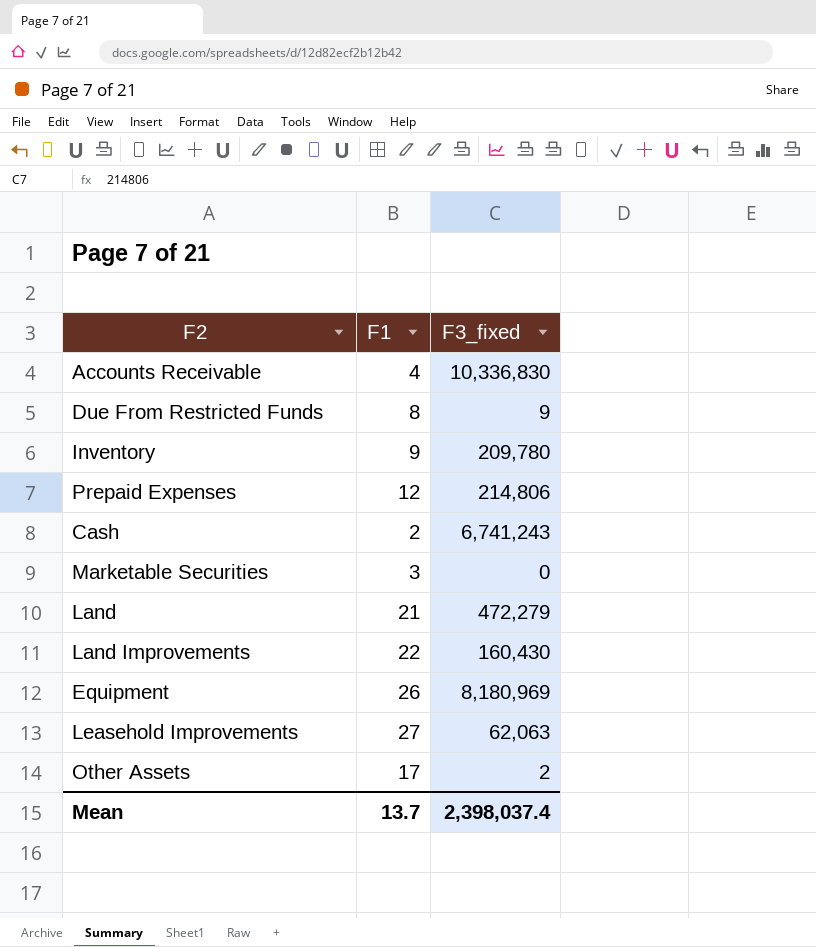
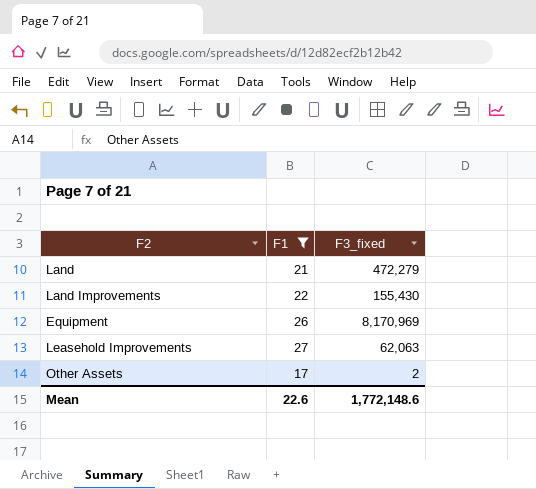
filter: none -> F1 >= 17
Land Improvements | F3_fixed: 160,430 -> 155,430
Equipment | F3_fixed: 8,180,969 -> 8,170,969
Mean | F1: 13.7 -> 22.6
Mean | F3_fixed: 2,398,037.4 -> 1,772,148.6

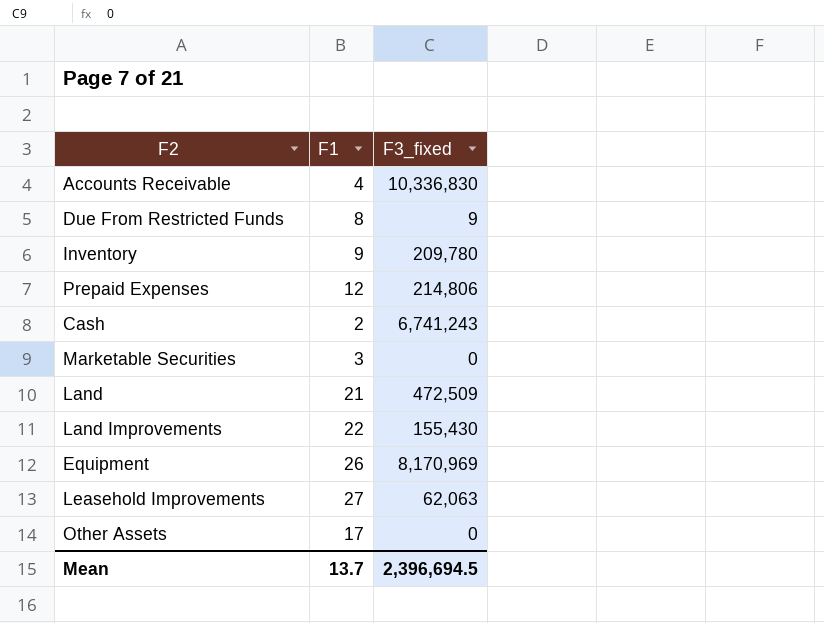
filter: F1 >= 17 -> none
Land | F3_fixed: 472,279 -> 472,509
Other Assets | F3_fixed: 2 -> 0
Mean | F1: 22.6 -> 13.7
Mean | F3_fixed: 1,772,148.6 -> 2,396,694.5

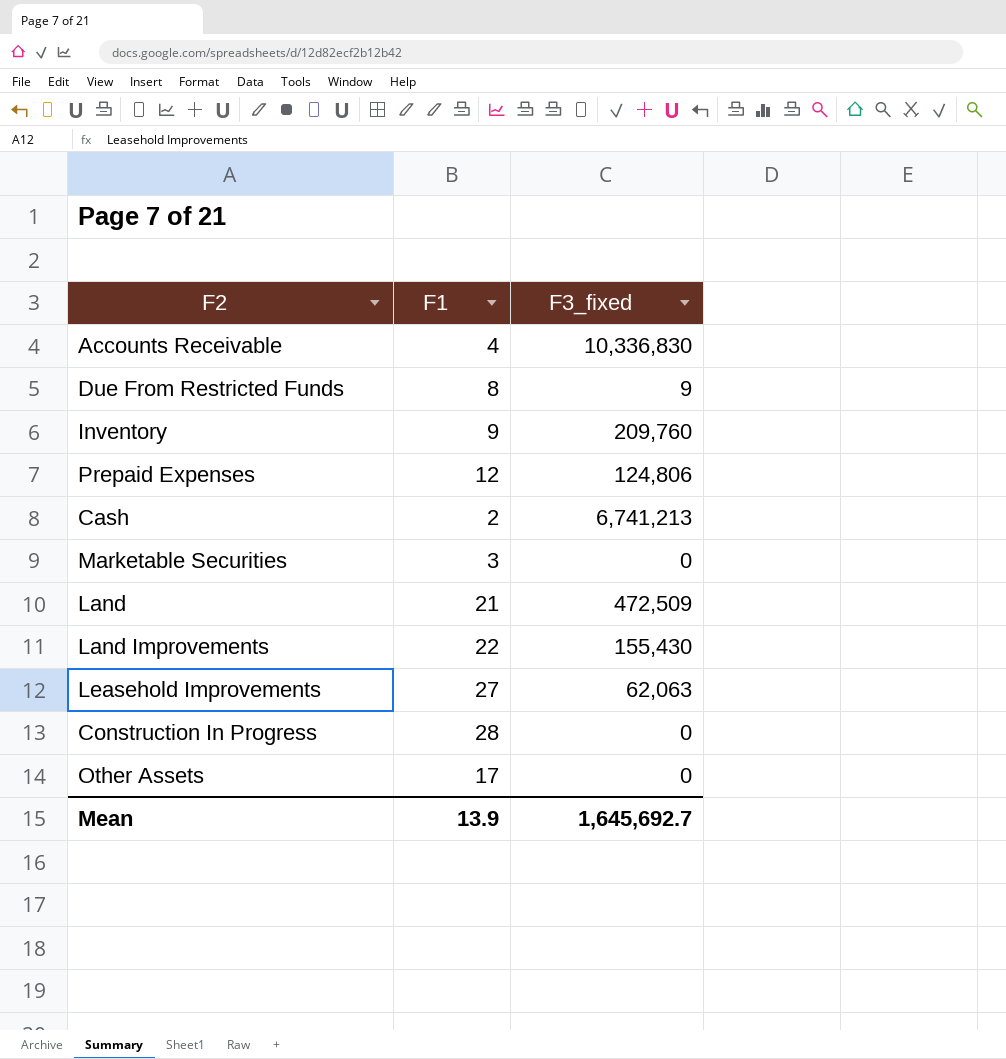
row Equipment: 26 | 8,170,969 -> none
Inventory | F3_fixed: 209,780 -> 209,760
Prepaid Expenses | F3_fixed: 214,806 -> 124,806
Cash | F3_fixed: 6,741,243 -> 6,741,213
row Construction In Progress: none -> 28 | 0
Mean | F1: 13.7 -> 13.9
Mean | F3_fixed: 2,396,694.5 -> 1,645,692.7

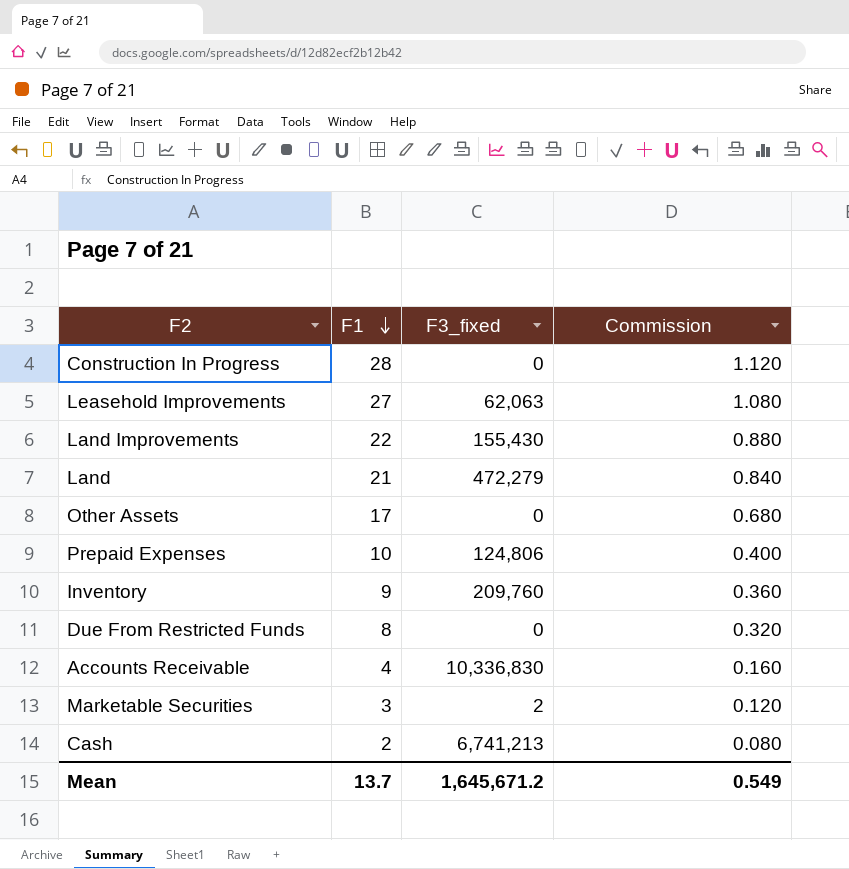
row order: none -> F1 descending
column Commission | formula: none -> [F1] * 0.04
Land | F3_fixed: 472,509 -> 472,279
Prepaid Expenses | F1: 12 -> 10
Due From Restricted Funds | F3_fixed: 9 -> 0
Marketable Securities | F3_fixed: 0 -> 2
Mean | F1: 13.9 -> 13.7
Mean | F3_fixed: 1,645,692.7 -> 1,645,671.2

